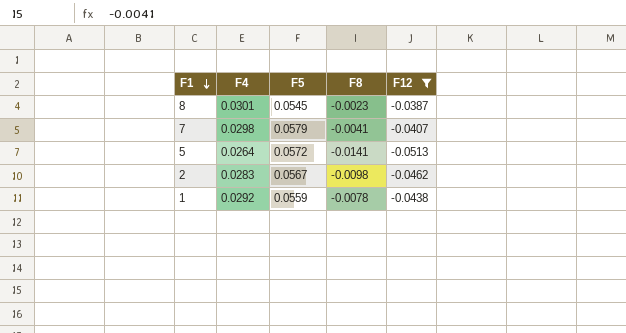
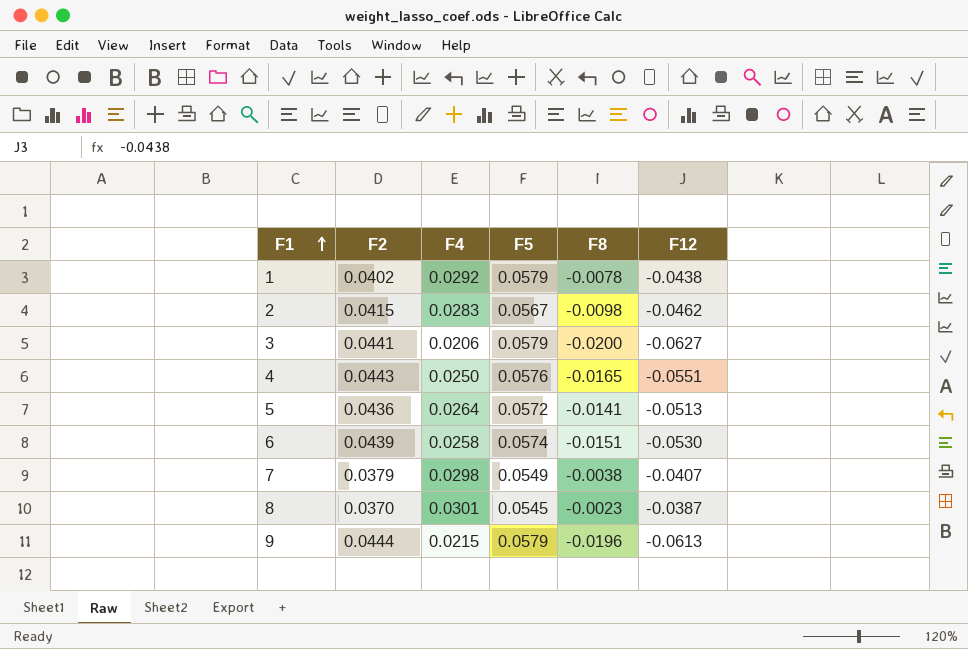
filter: F12 >= -0.0513 -> none
row order: F1 descending -> F1 ascending
column F2 | position: none -> 2
1 | F5: 0.0559 -> 0.0579
7 | F5: 0.0579 -> 0.0549
7 | F8: -0.0041 -> -0.0038

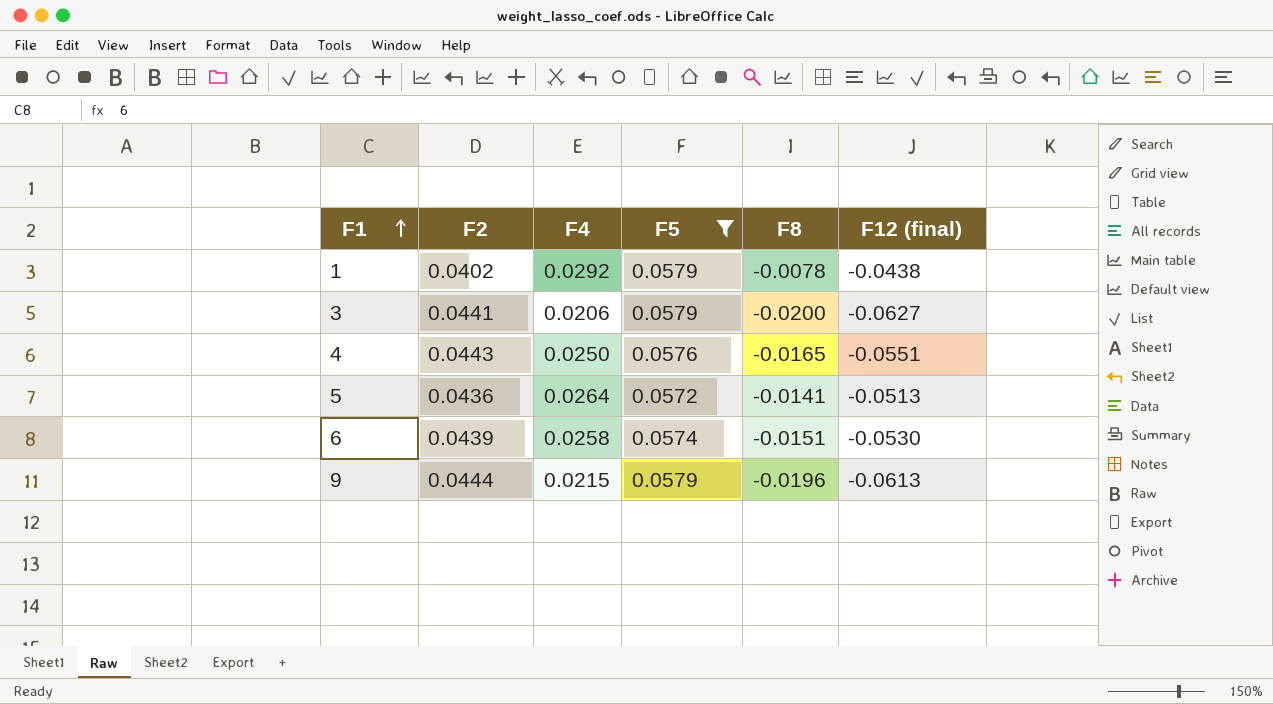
filter: none -> F5 >= 0.0572
column name: F12 -> F12 (final)

